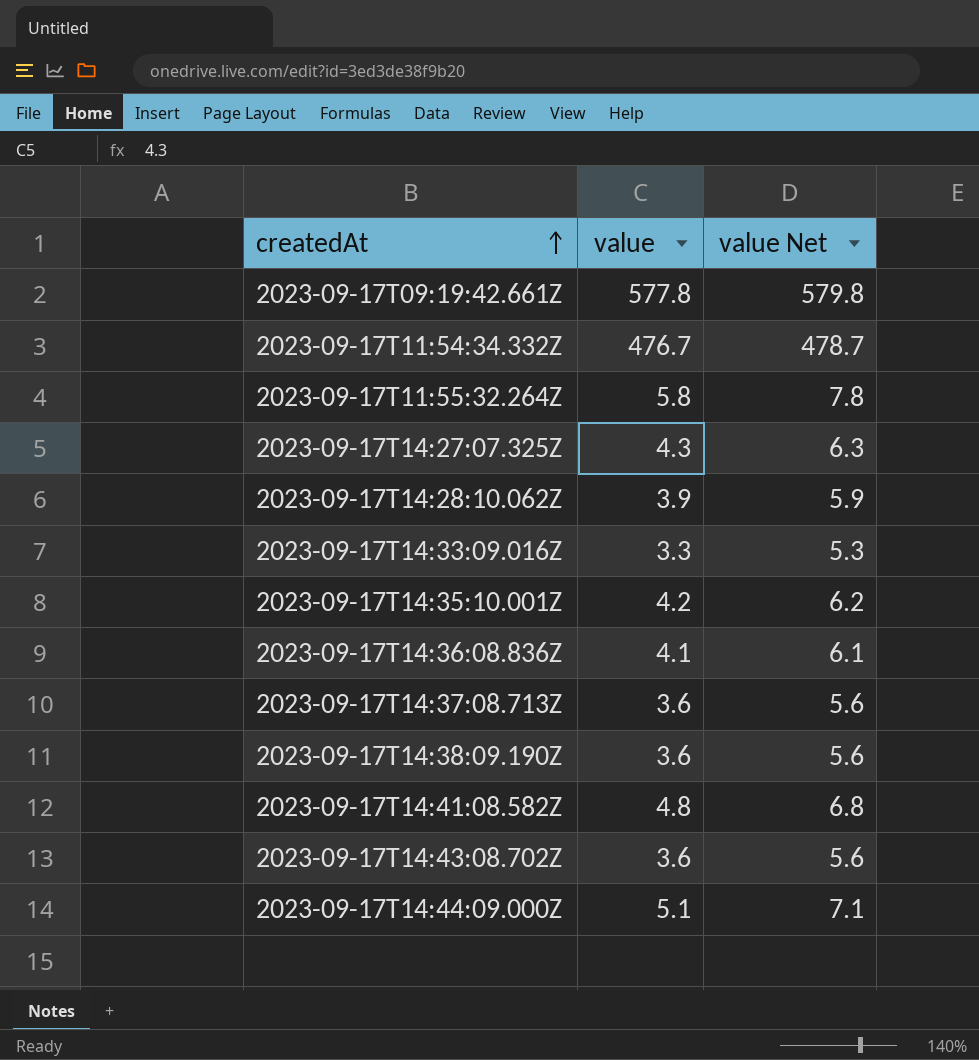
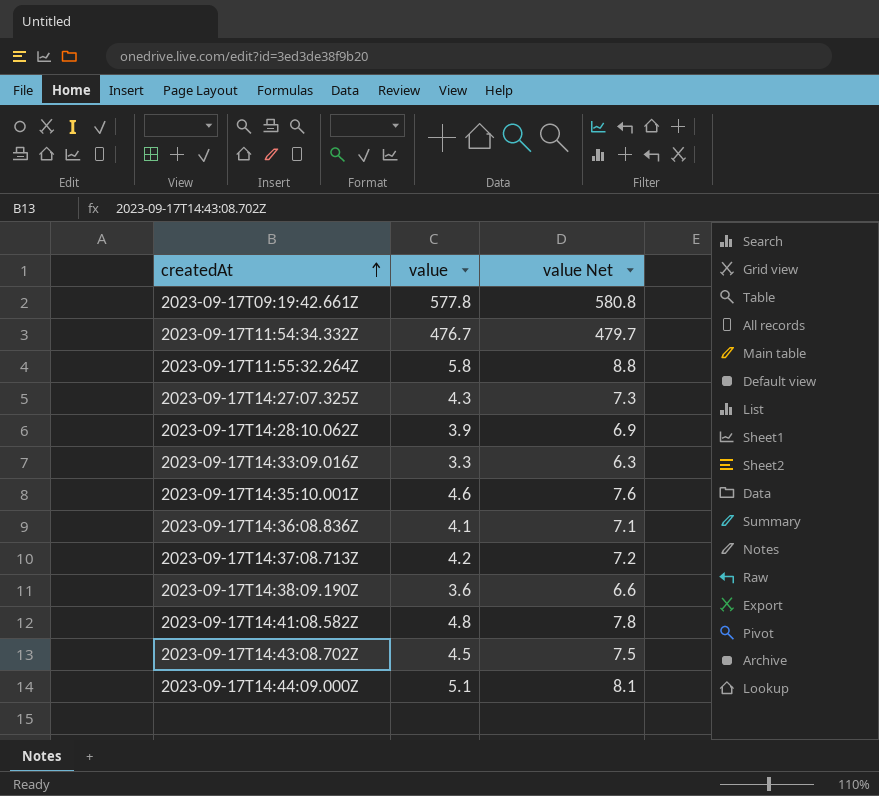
column value Net | formula: [value] + 2 -> [value] + 3
2023-09-17T14:35:10.001Z | value: 4.2 -> 4.6
2023-09-17T14:37:08.713Z | value: 3.6 -> 4.2
2023-09-17T14:43:08.702Z | value: 3.6 -> 4.5

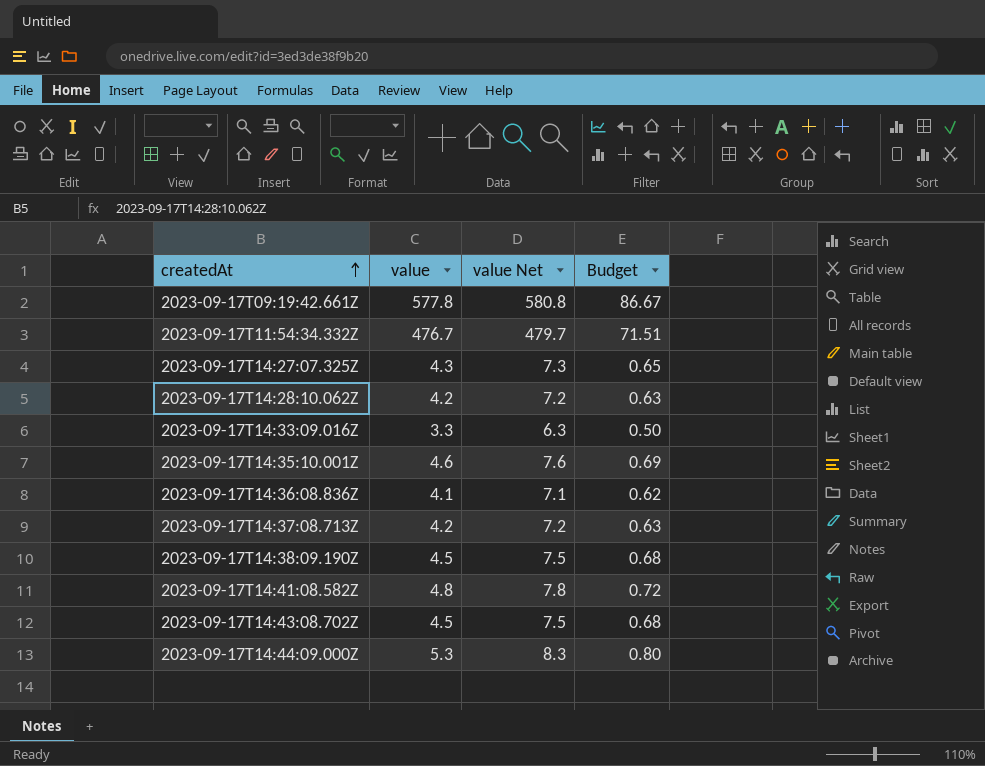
column Budget | formula: none -> [value] * 0.15
row 2023-09-17T11:55:32.264Z: 5.8 | 8.8 -> none
2023-09-17T14:28:10.062Z | value: 3.9 -> 4.2
2023-09-17T14:28:10.062Z | value Net: 6.9 -> 7.2
2023-09-17T14:38:09.190Z | value: 3.6 -> 4.5
2023-09-17T14:38:09.190Z | value Net: 6.6 -> 7.5
2023-09-17T14:44:09.000Z | value: 5.1 -> 5.3
2023-09-17T14:44:09.000Z | value Net: 8.1 -> 8.3

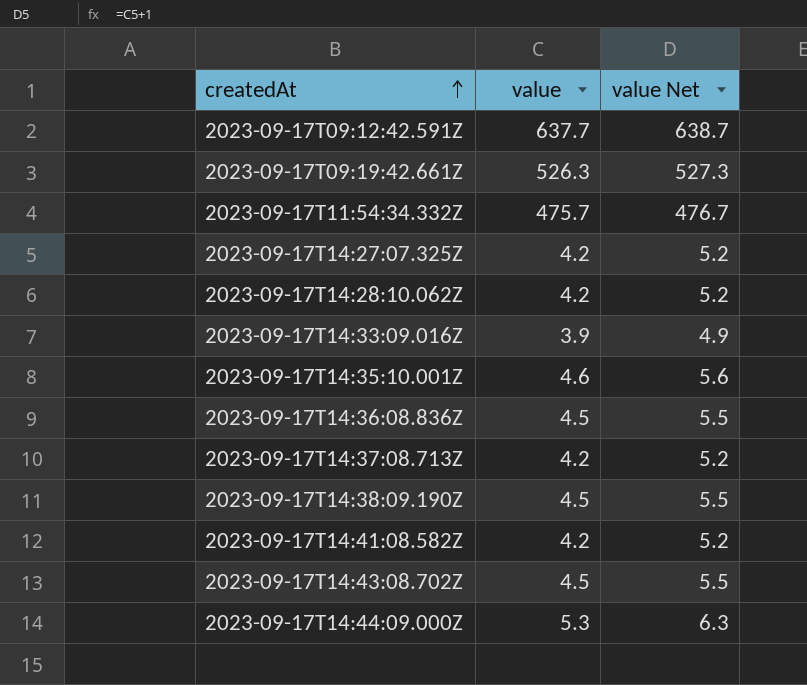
column Budget | formula: [value] * 0.15 -> none
column value Net | formula: [value] + 3 -> [value] + 1
row 2023-09-17T09:12:42.591Z: none -> 637.7 | 638.7
2023-09-17T09:19:42.661Z | value: 577.8 -> 526.3
2023-09-17T11:54:34.332Z | value: 476.7 -> 475.7
2023-09-17T14:27:07.325Z | value: 4.3 -> 4.2
2023-09-17T14:33:09.016Z | value: 3.3 -> 3.9
2023-09-17T14:36:08.836Z | value: 4.1 -> 4.5
2023-09-17T14:41:08.582Z | value: 4.8 -> 4.2

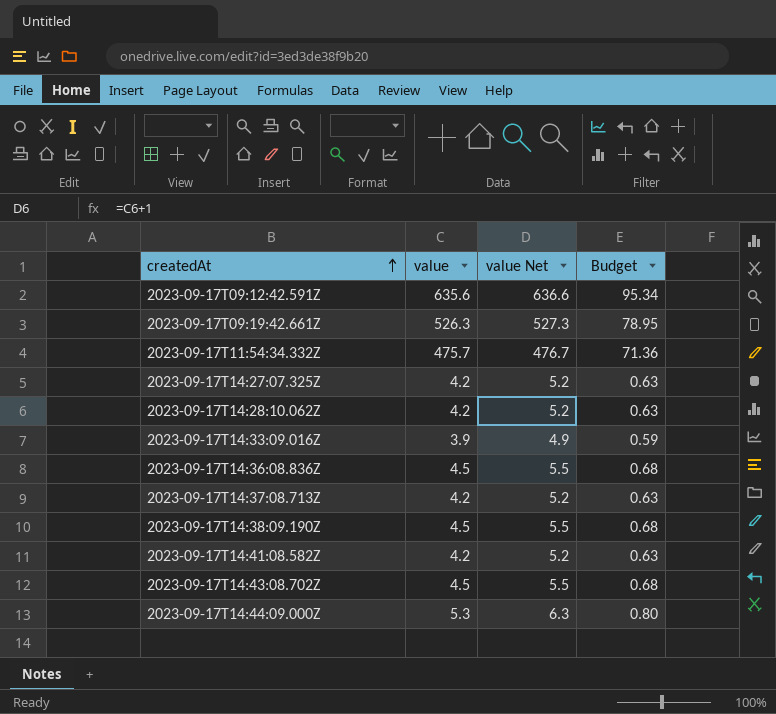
column Budget | formula: none -> [value] * 0.15
row 2023-09-17T14:35:10.001Z: 4.6 | 5.6 -> none
2023-09-17T09:12:42.591Z | value: 637.7 -> 635.6
2023-09-17T09:12:42.591Z | value Net: 638.7 -> 636.6

